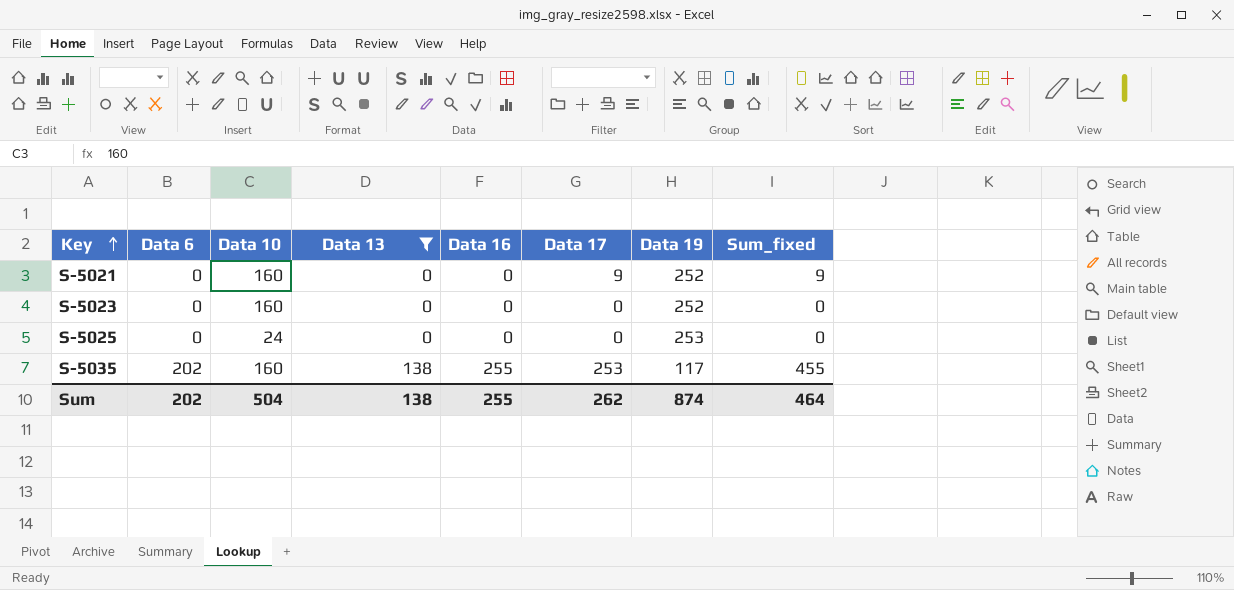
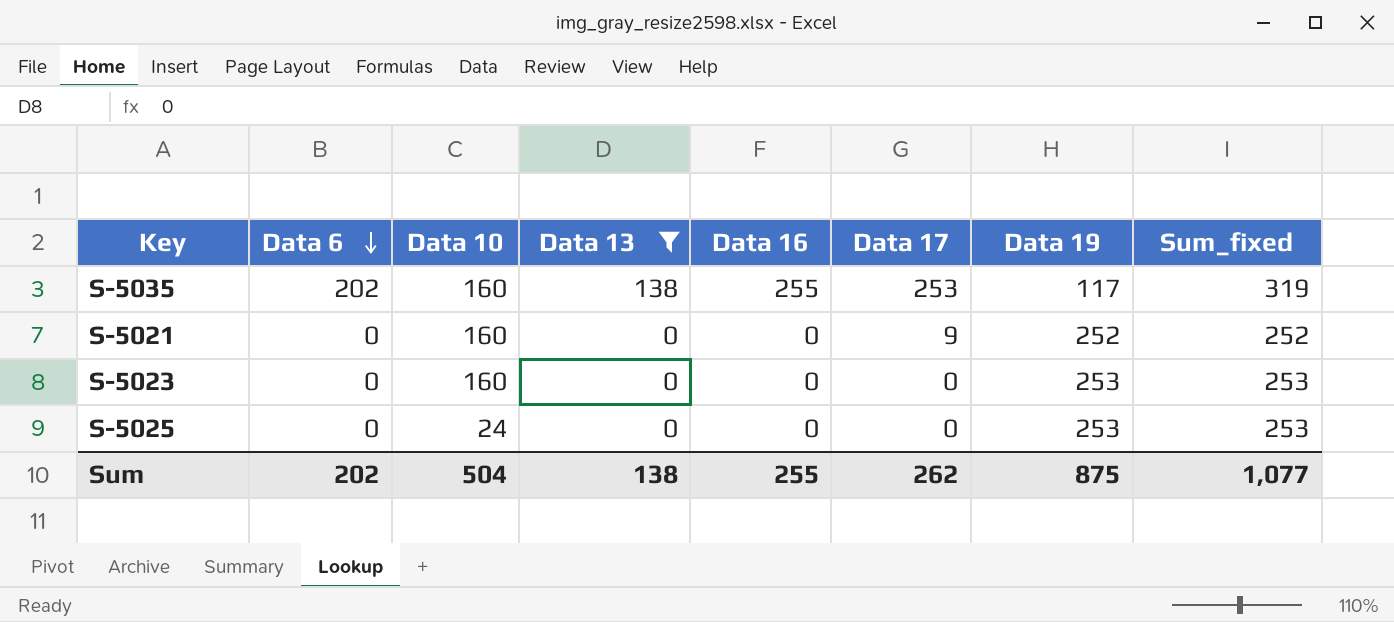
row order: Key ascending -> Data 6 descending
column Sum_fixed | formula: [Data 6] + [Data 17] -> [Data 6] + [Data 19]
S-5023 | Data 19: 252 -> 253
Sum | Data 19: 874 -> 875
Sum | Sum_fixed: 464 -> 1,077

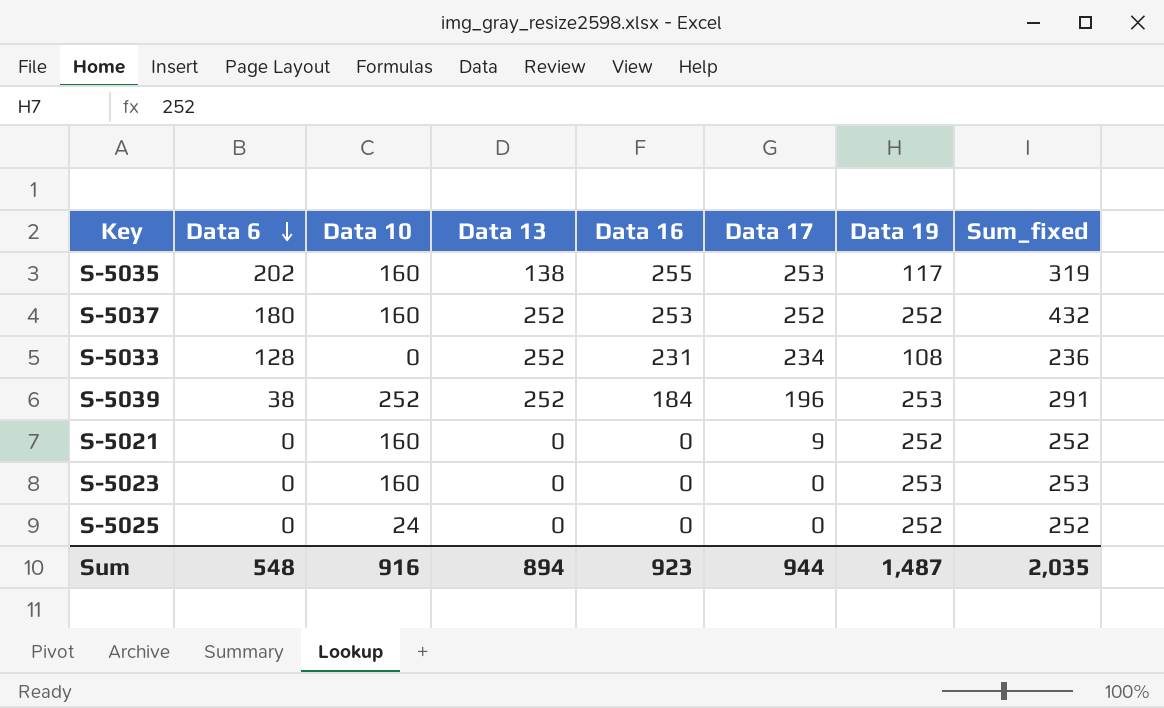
filter: Data 13 != 252 -> none
S-5025 | Data 19: 253 -> 252
S-5025 | Sum_fixed: 253 -> 252
Sum | Data 6: 202 -> 548
Sum | Data 10: 504 -> 916
Sum | Data 13: 138 -> 894
Sum | Data 16: 255 -> 923
Sum | Data 17: 262 -> 944
Sum | Data 19: 875 -> 1,487
Sum | Sum_fixed: 1,077 -> 2,035

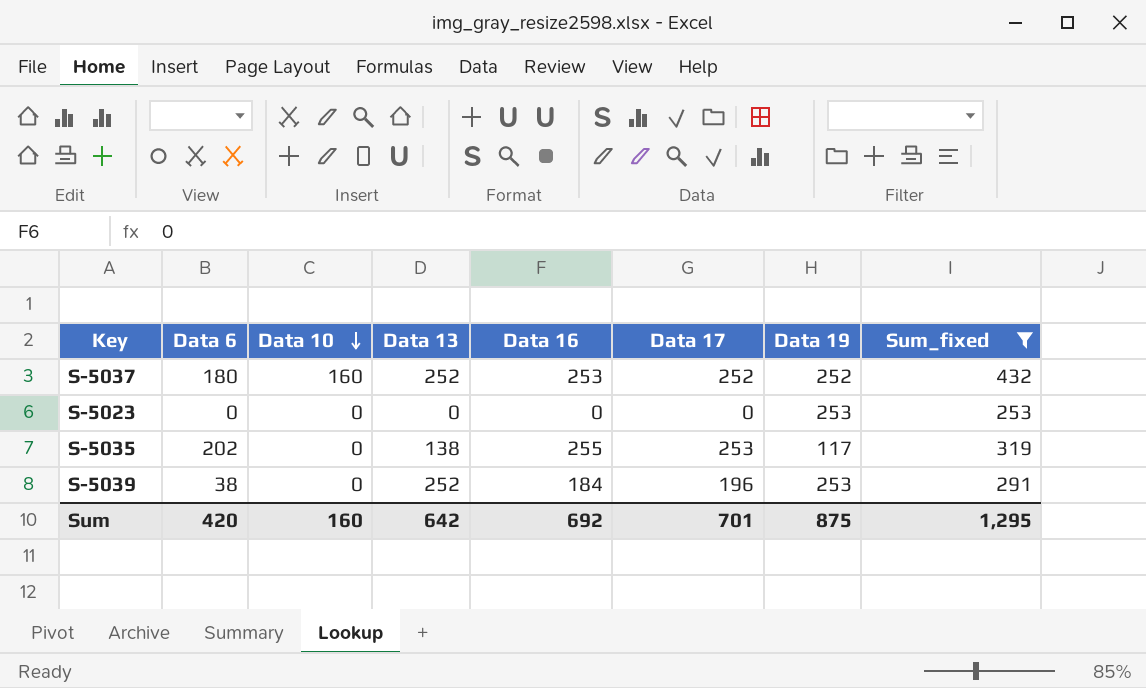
filter: none -> Sum_fixed >= 253
row order: Data 6 descending -> Data 10 descending
S-5023 | Data 10: 160 -> 0
S-5035 | Data 10: 160 -> 0
S-5039 | Data 10: 252 -> 0
Sum | Data 6: 548 -> 420
Sum | Data 10: 916 -> 160
Sum | Data 13: 894 -> 642
Sum | Data 16: 923 -> 692
Sum | Data 17: 944 -> 701
Sum | Data 19: 1,487 -> 875
Sum | Sum_fixed: 2,035 -> 1,295

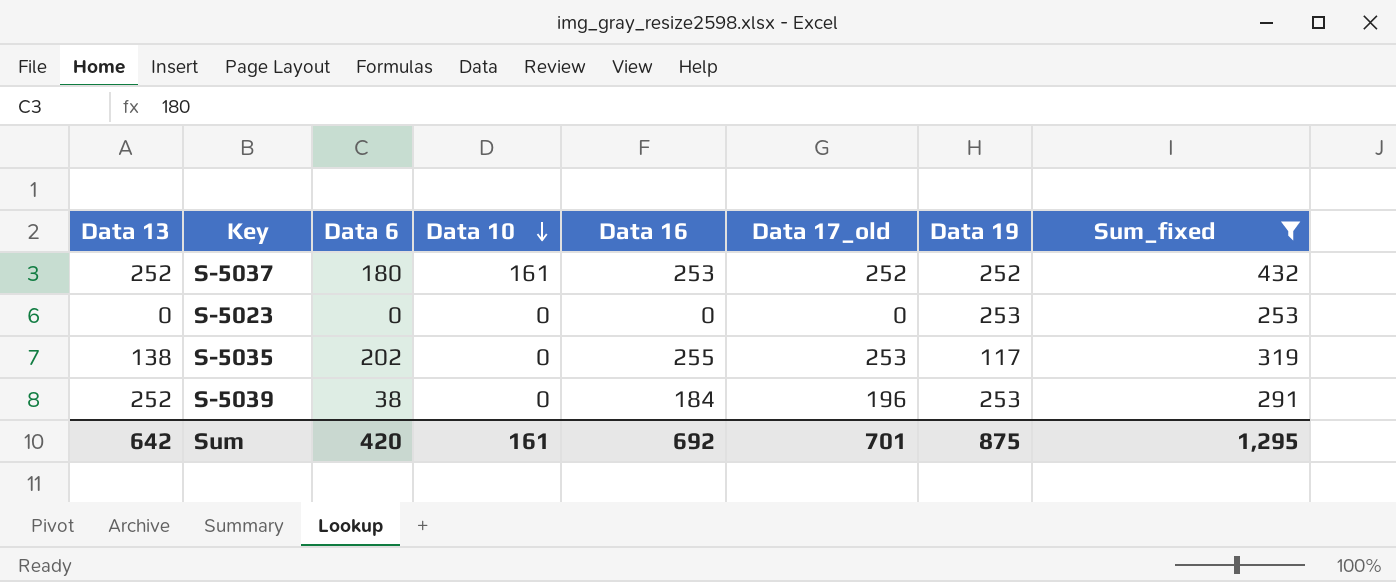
column Data 13 | position: 4 -> 1
column name: Data 17 -> Data 17_old
S-5037 | Data 10: 160 -> 161
Sum | Data 10: 160 -> 161

